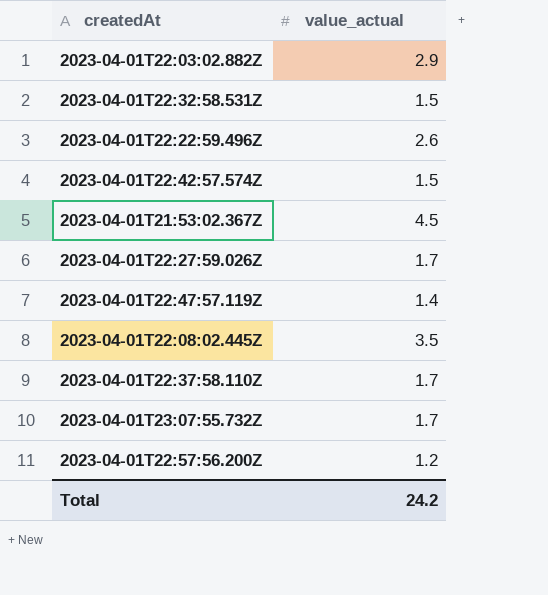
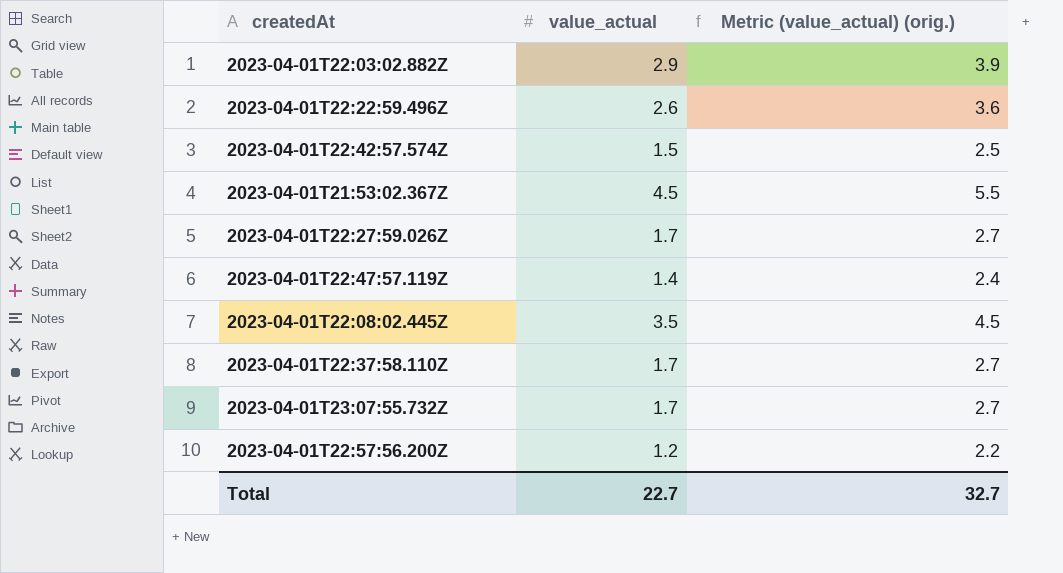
column Metric (value_actual) (orig.) | formula: none -> [value_actual] + 1
row 2023-04-01T22:32:58.531Z: 1.5 -> none
Total | value_actual: 24.2 -> 22.7

